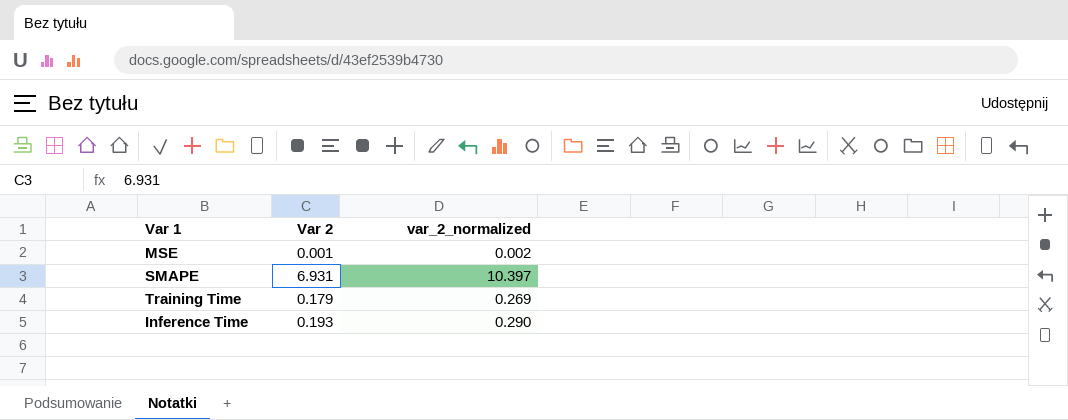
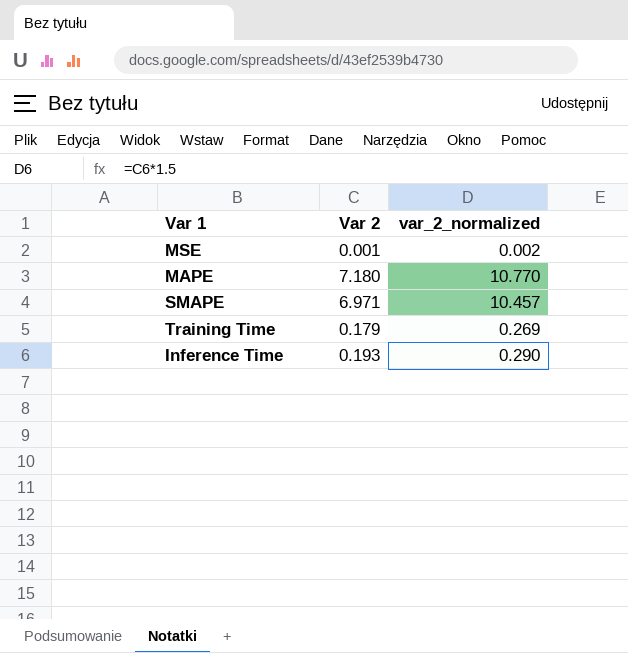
row MAPE: none -> 7.180 | 10.770
SMAPE | Var 2: 6.931 -> 6.971
SMAPE | var_2_normalized: 10.397 -> 10.457

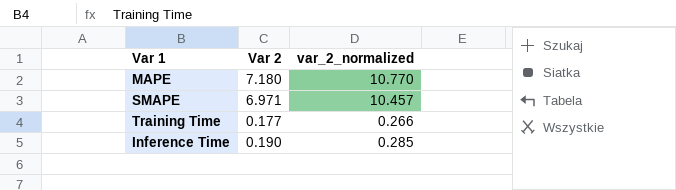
row MSE: 0.001 | 0.002 -> none
Training Time | Var 2: 0.179 -> 0.177
Training Time | var_2_normalized: 0.269 -> 0.266
Inference Time | Var 2: 0.193 -> 0.190
Inference Time | var_2_normalized: 0.290 -> 0.285

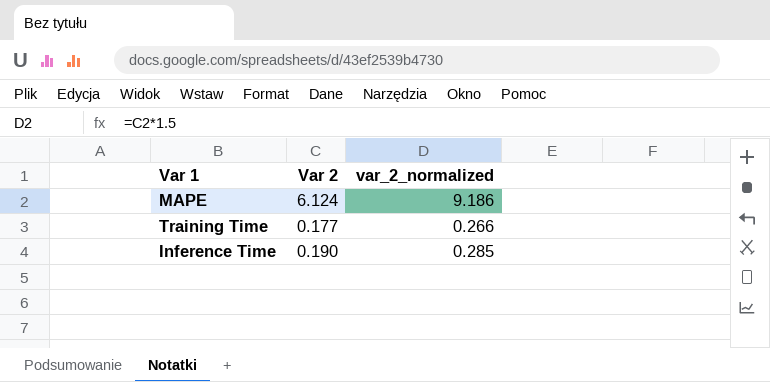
row SMAPE: 6.971 | 10.457 -> none
MAPE | Var 2: 7.180 -> 6.124
MAPE | var_2_normalized: 10.770 -> 9.186

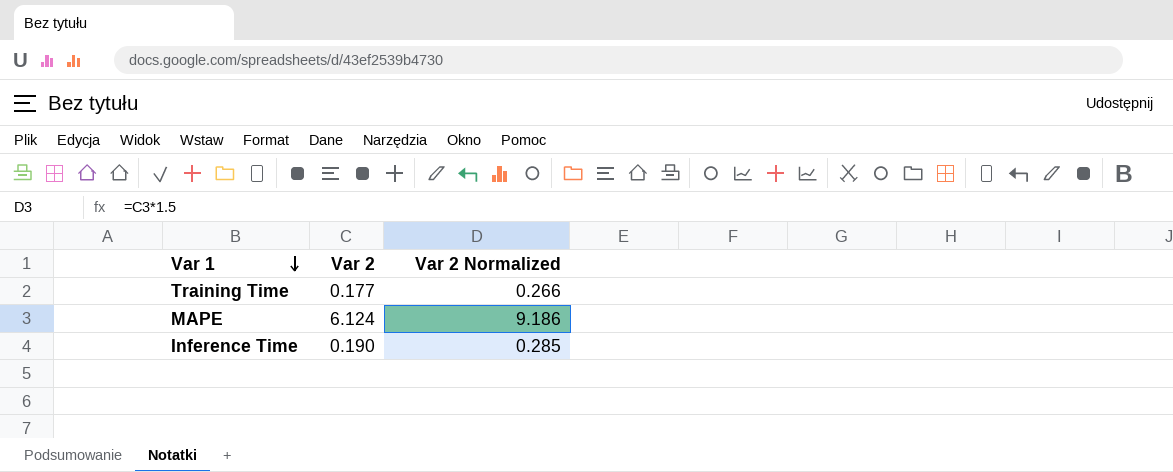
row order: none -> Var 1 descending
column name: var_2_normalized -> Var 2 Normalized

